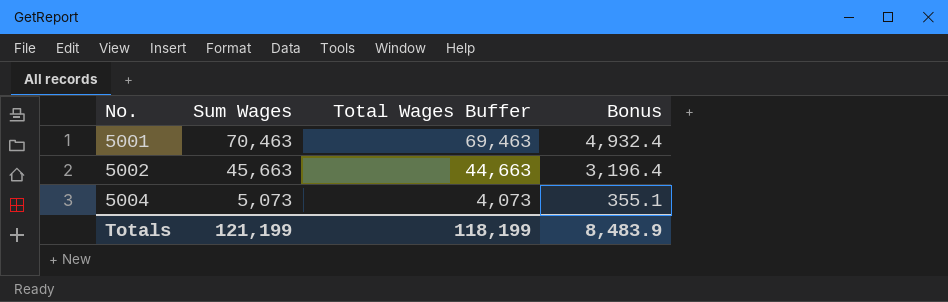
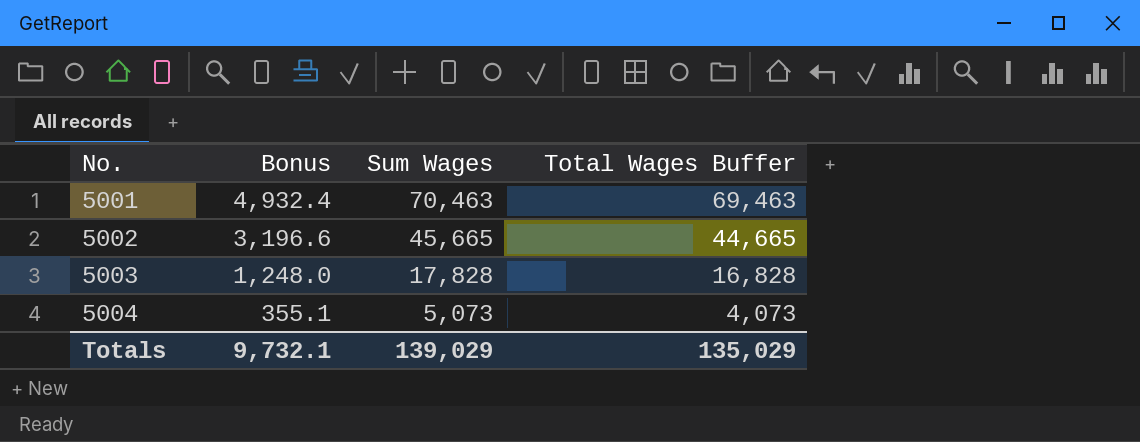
column Bonus | position: 4 -> 2
5002 | Bonus: 3,196.4 -> 3,196.6
5002 | Sum Wages: 45,663 -> 45,665
5002 | Total Wages Buffer: 44,663 -> 44,665
row 5003: none -> 1,248.0 | 17,828 | 16,828
Totals | Bonus: 8,483.9 -> 9,732.1
Totals | Sum Wages: 121,199 -> 139,029
Totals | Total Wages Buffer: 118,199 -> 135,029

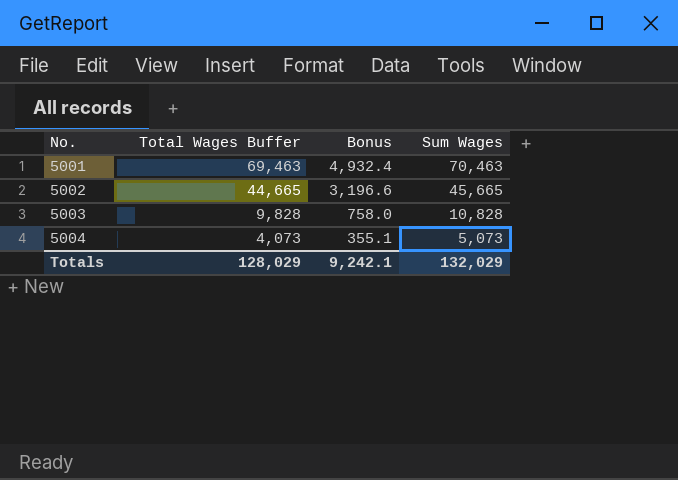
column Total Wages Buffer | position: 4 -> 2
5003 | Total Wages Buffer: 16,828 -> 9,828
5003 | Bonus: 1,248.0 -> 758.0
5003 | Sum Wages: 17,828 -> 10,828
Totals | Total Wages Buffer: 135,029 -> 128,029
Totals | Bonus: 9,732.1 -> 9,242.1
Totals | Sum Wages: 139,029 -> 132,029

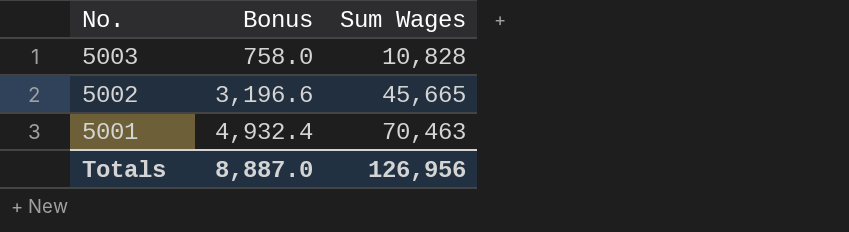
row order: No. ascending -> No. descending
column Total Wages Buffer | formula: [Sum Wages] - 1000 -> none
row 5004: 4,073 | 355.1 | 5,073 -> none
Totals | Bonus: 9,242.1 -> 8,887.0
Totals | Sum Wages: 132,029 -> 126,956

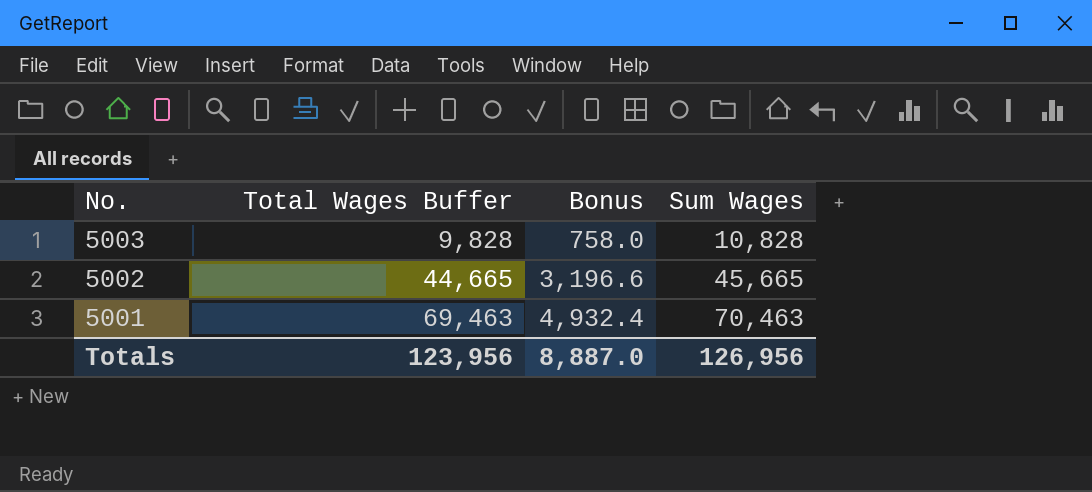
column Total Wages Buffer | formula: none -> [Sum Wages] - 1000

